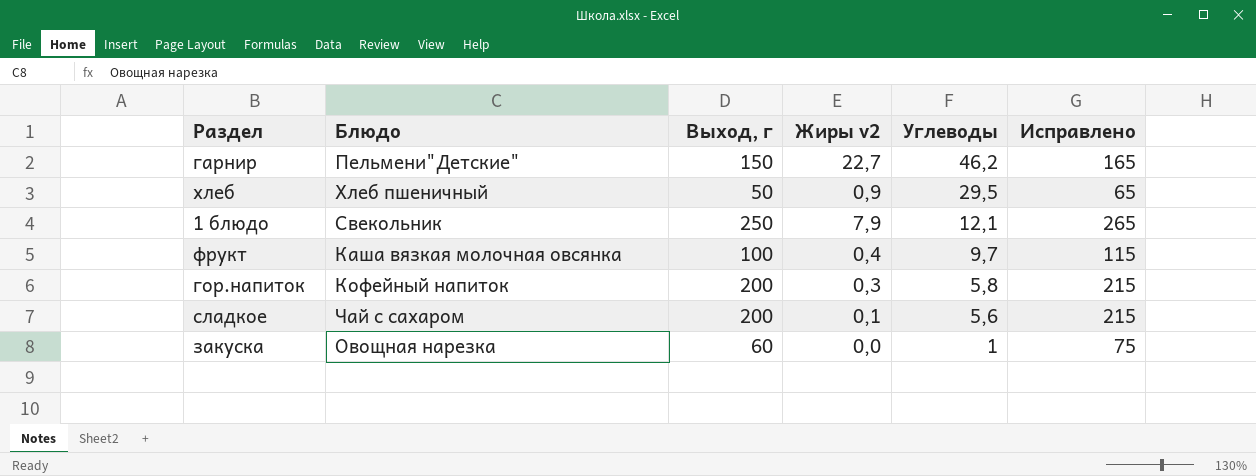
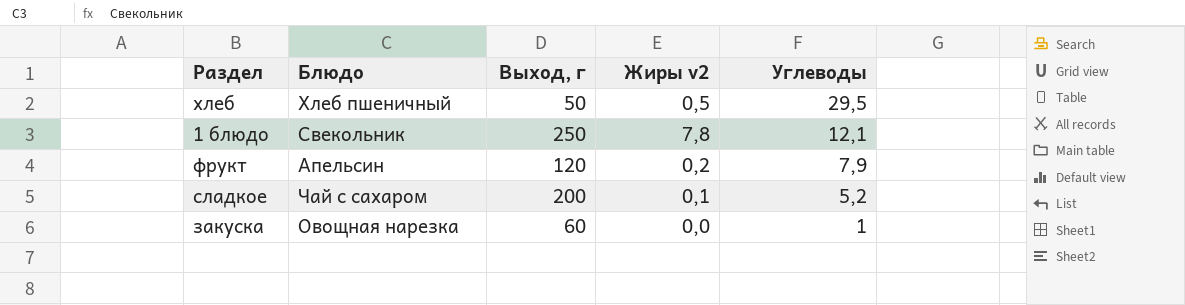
column Исправлено | formula: [Выход, г] + 15 -> none
row гарнир: Пельмени"Детские" | 150 | 22,7 | 46,2 | 165 -> none
row гор.напиток: Кофейный напиток | 200 | 0,3 | 5,8 | 215 -> none
хлеб | Жиры v2: 0,9 -> 0,5
1 блюдо | Жиры v2: 7,9 -> 7,8
фрукт | Блюдо: Каша вязкая молочная овсянка -> Апельсин
фрукт | Выход, г: 100 -> 120
фрукт | Жиры v2: 0,4 -> 0,2
фрукт | Углеводы: 9,7 -> 7,9
сладкое | Углеводы: 5,6 -> 5,2

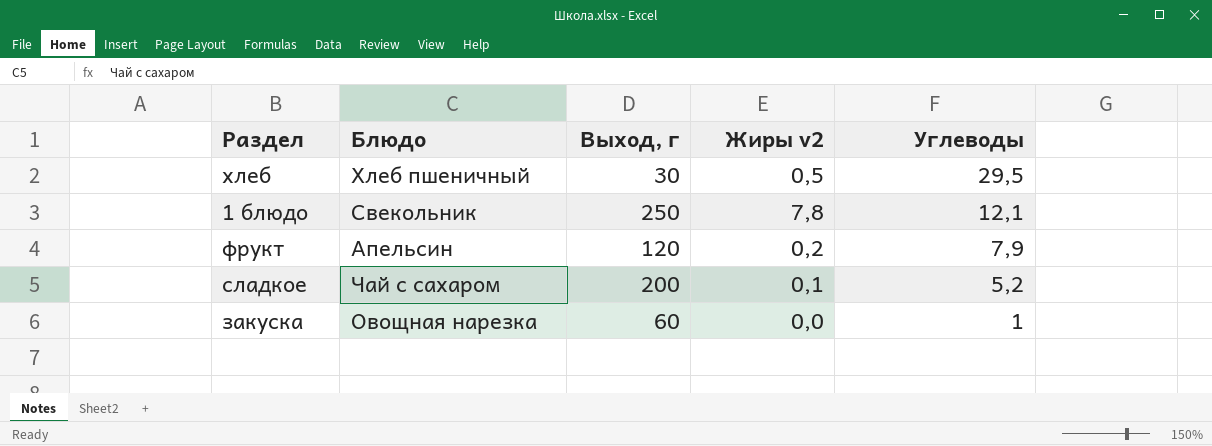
хлеб | Выход, г: 50 -> 30

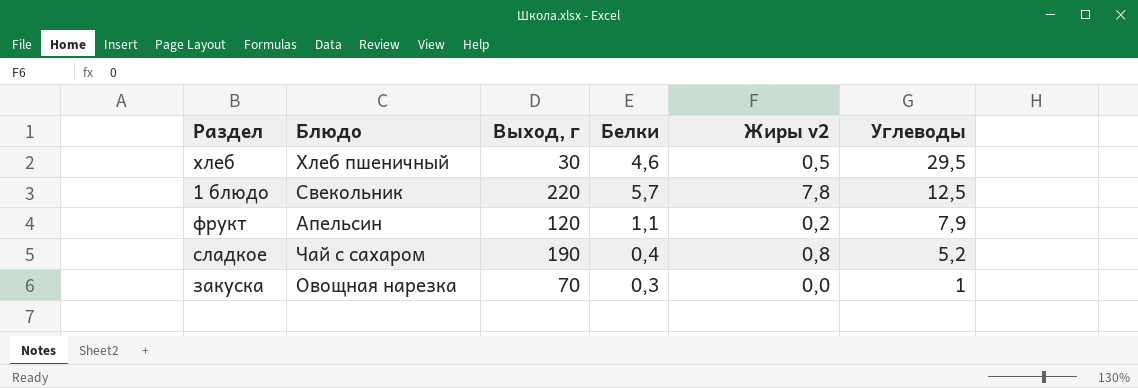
column Белки | position: none -> 4
1 блюдо | Выход, г: 250 -> 220
1 блюдо | Углеводы: 12,1 -> 12,5
сладкое | Выход, г: 200 -> 190
сладкое | Жиры v2: 0,1 -> 0,8
закуска | Выход, г: 60 -> 70

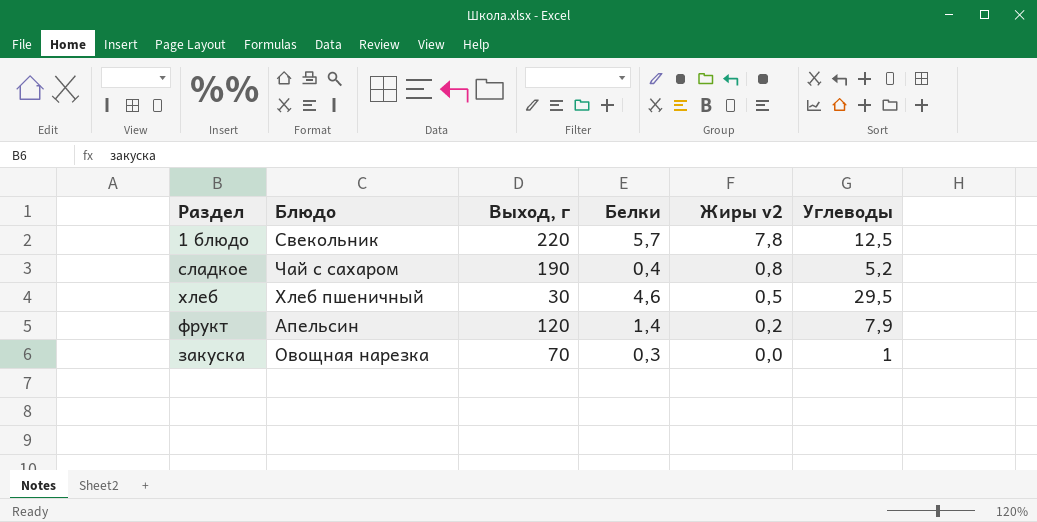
row order: Углеводы descending -> Жиры v2 descending
фрукт | Белки: 1,1 -> 1,4

